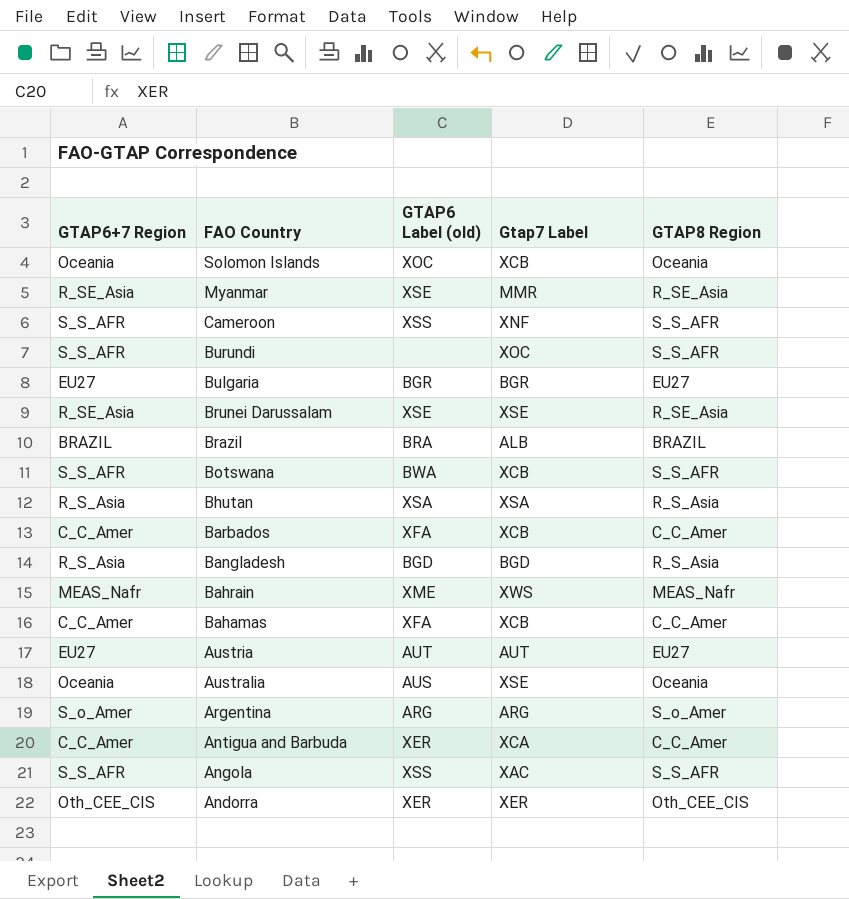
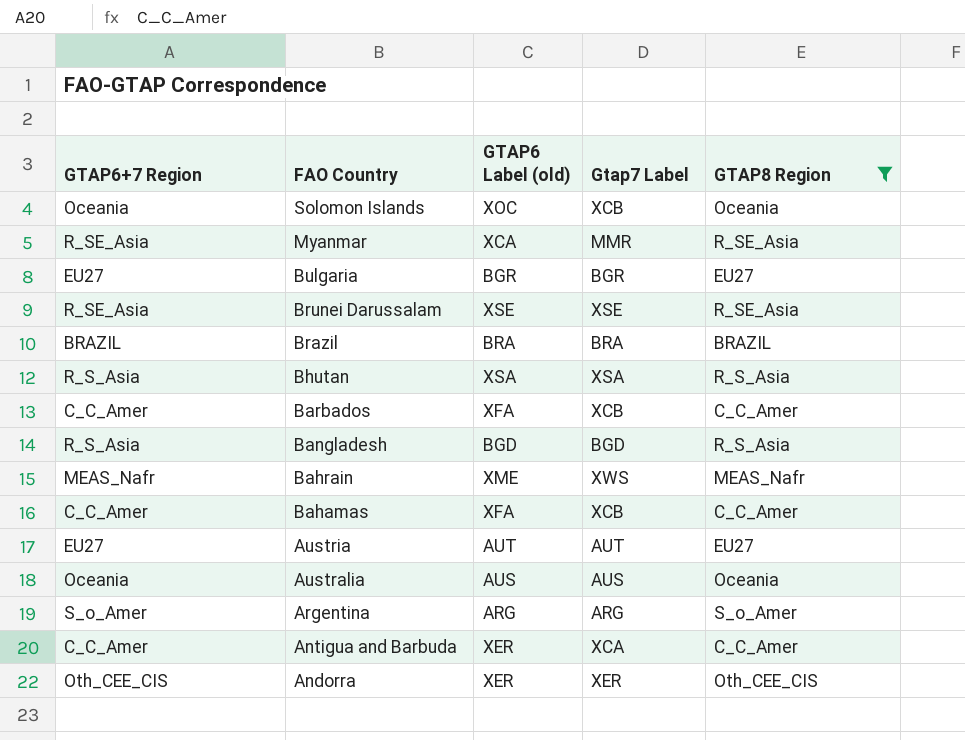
filter: none -> GTAP8 Region != S_S_AFR
Myanmar | GTAP6 Label (old): XSE -> XCA
Brazil | Gtap7 Label: ALB -> BRA
Australia | Gtap7 Label: XSE -> AUS

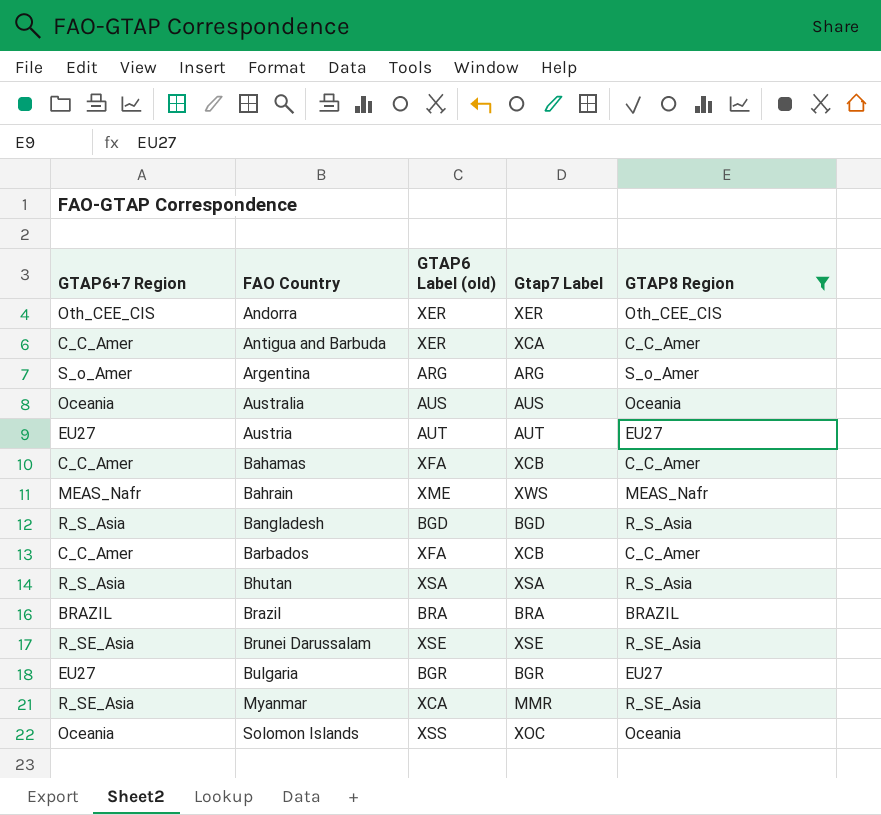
row order: FAO Country descending -> FAO Country ascending
Solomon Islands | GTAP6 Label (old): XOC -> XSS
Solomon Islands | Gtap7 Label: XCB -> XOC

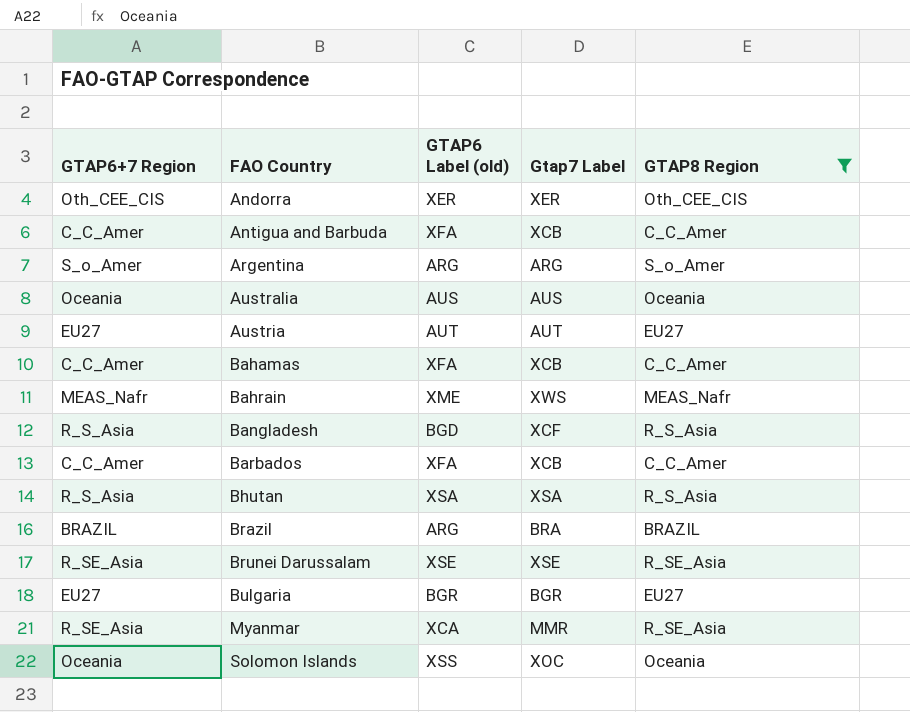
Antigua and Barbuda | GTAP6 Label (old): XER -> XFA
Antigua and Barbuda | Gtap7 Label: XCA -> XCB
Bangladesh | Gtap7 Label: BGD -> XCF
Brazil | GTAP6 Label (old): BRA -> ARG

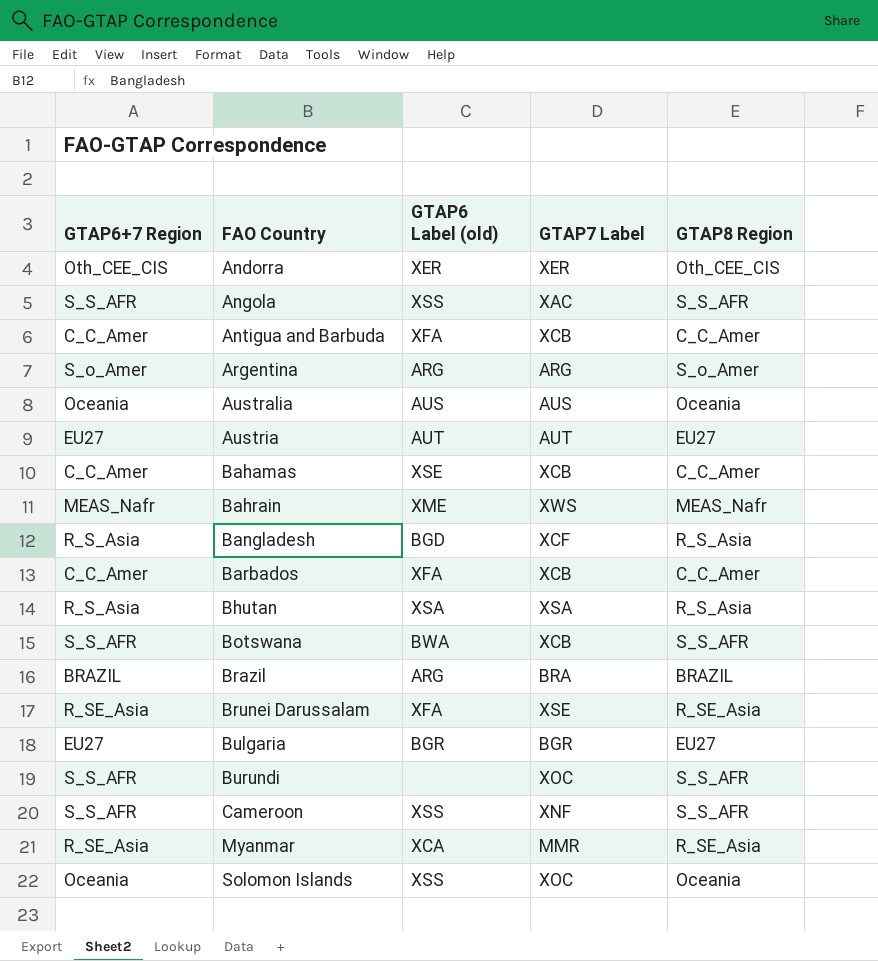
filter: GTAP8 Region != S_S_AFR -> none
column name: Gtap7 Label -> GTAP7 Label
Bahamas | GTAP6 Label (old): XFA -> XSE
Brunei Darussalam | GTAP6 Label (old): XSE -> XFA

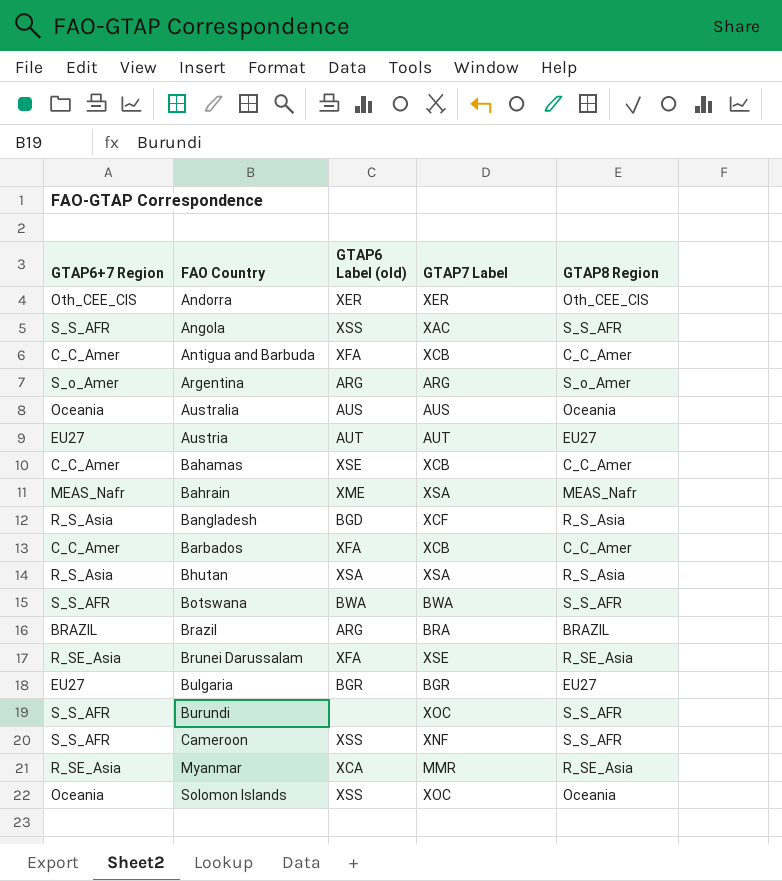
Bahrain | GTAP7 Label: XWS -> XSA
Botswana | GTAP7 Label: XCB -> BWA

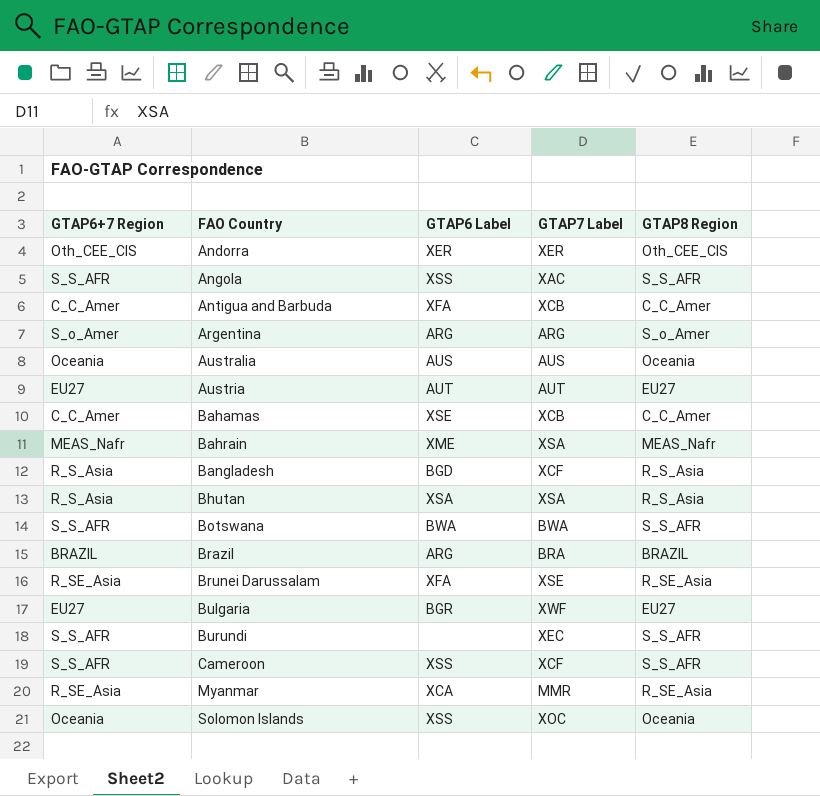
column name: GTAP6 Label (old) -> GTAP6 Label
row Barbados: C_C_Amer | XFA | XCB | C_C_Amer -> none
Bulgaria | GTAP7 Label: BGR -> XWF
Burundi | GTAP7 Label: XOC -> XEC
Cameroon | GTAP7 Label: XNF -> XCF

